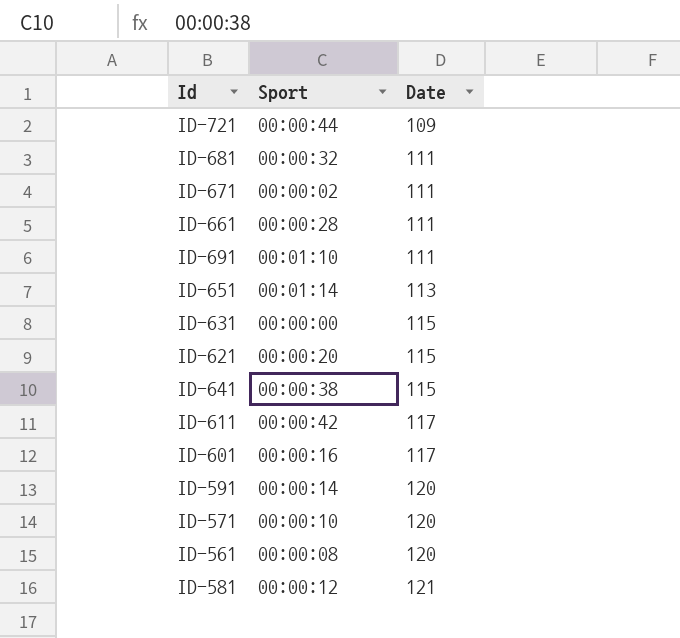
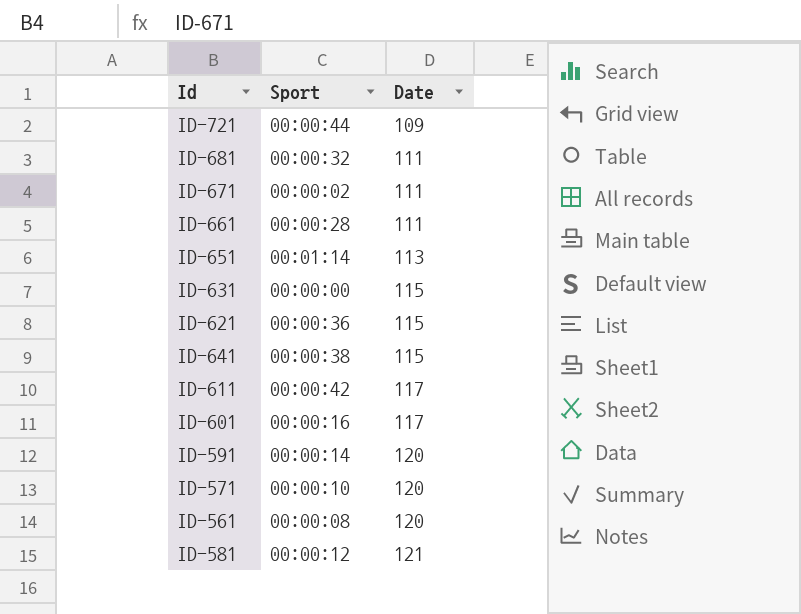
row ID-691: 00:01:10 | 111 -> none
ID-621 | Sport: 00:00:20 -> 00:00:36

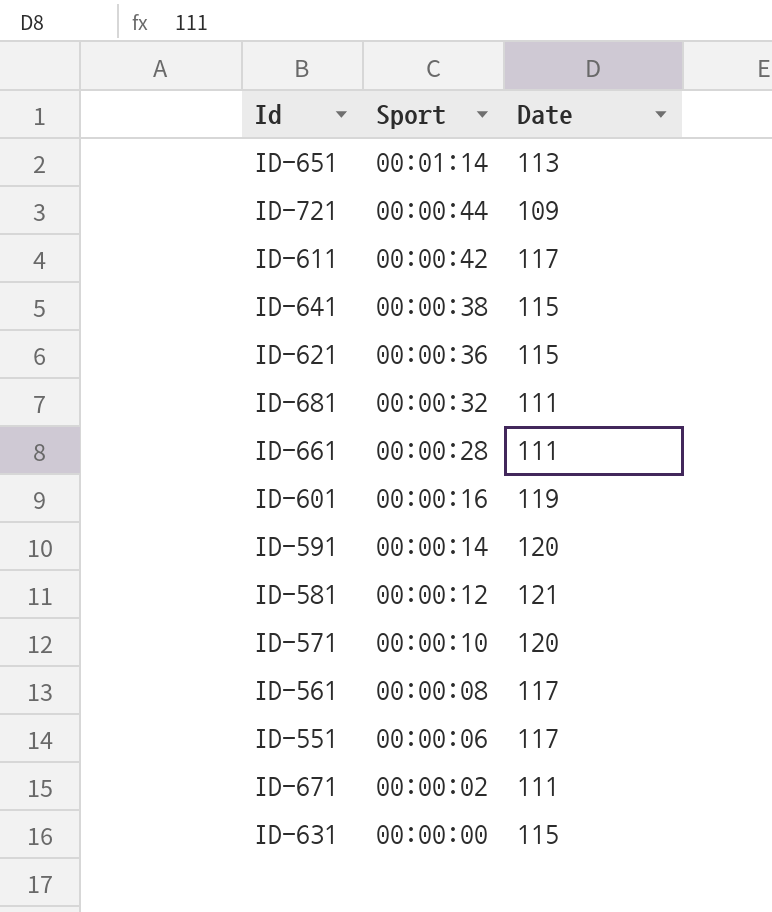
row order: Date ascending -> Sport descending
ID-601 | Date: 117 -> 119
ID-561 | Date: 120 -> 117
row ID-551: none -> 00:00:06 | 117

